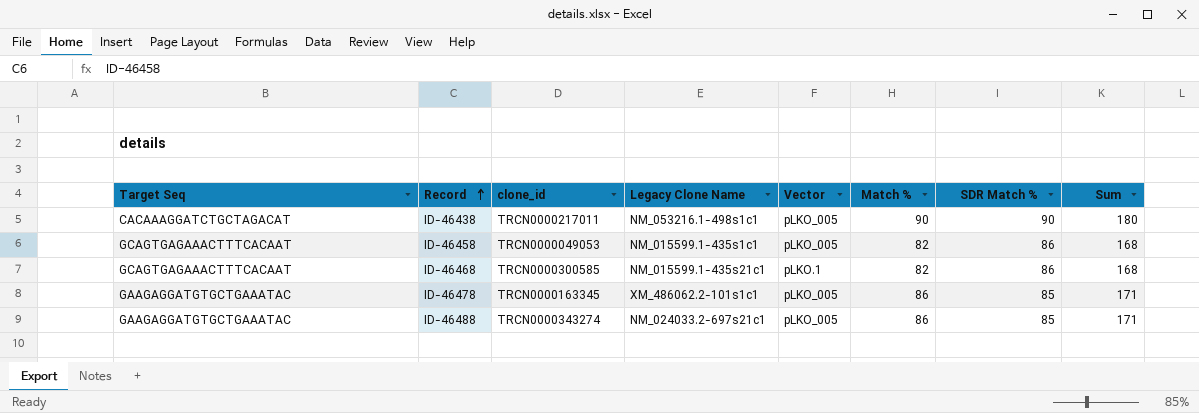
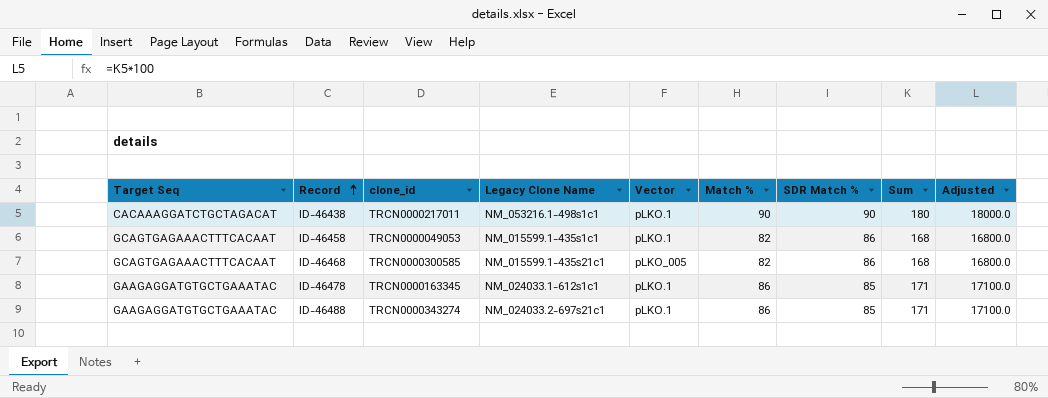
column Adjusted | formula: none -> [Sum] * 100
ID-46438 | Vector: pLKO_005 -> pLKO.1
ID-46458 | Vector: pLKO_005 -> pLKO.1
ID-46468 | Vector: pLKO.1 -> pLKO_005
ID-46478 | Legacy Clone Name: XM_486062.2-101s1c1 -> NM_024033.1-612s1c1
ID-46478 | Vector: pLKO_005 -> pLKO.1
ID-46488 | Vector: pLKO_005 -> pLKO.1

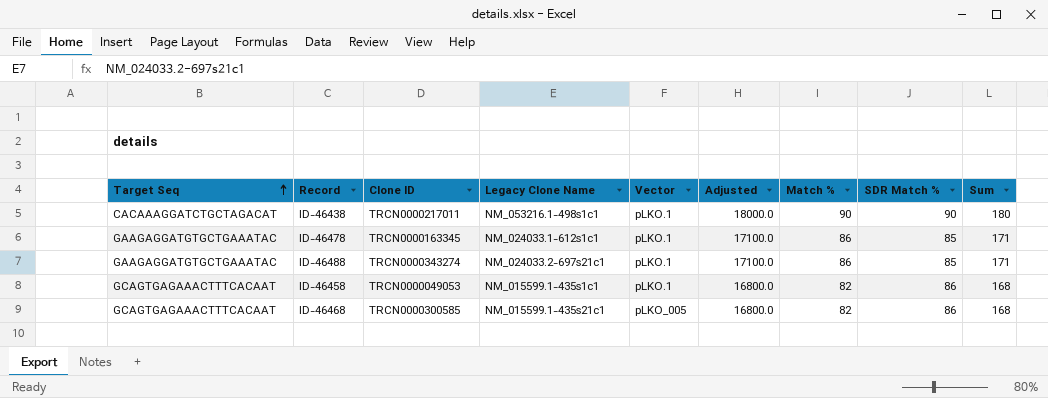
row order: Record ascending -> Target Seq ascending
column name: clone_id -> Clone ID
column Adjusted | position: 9 -> 6

